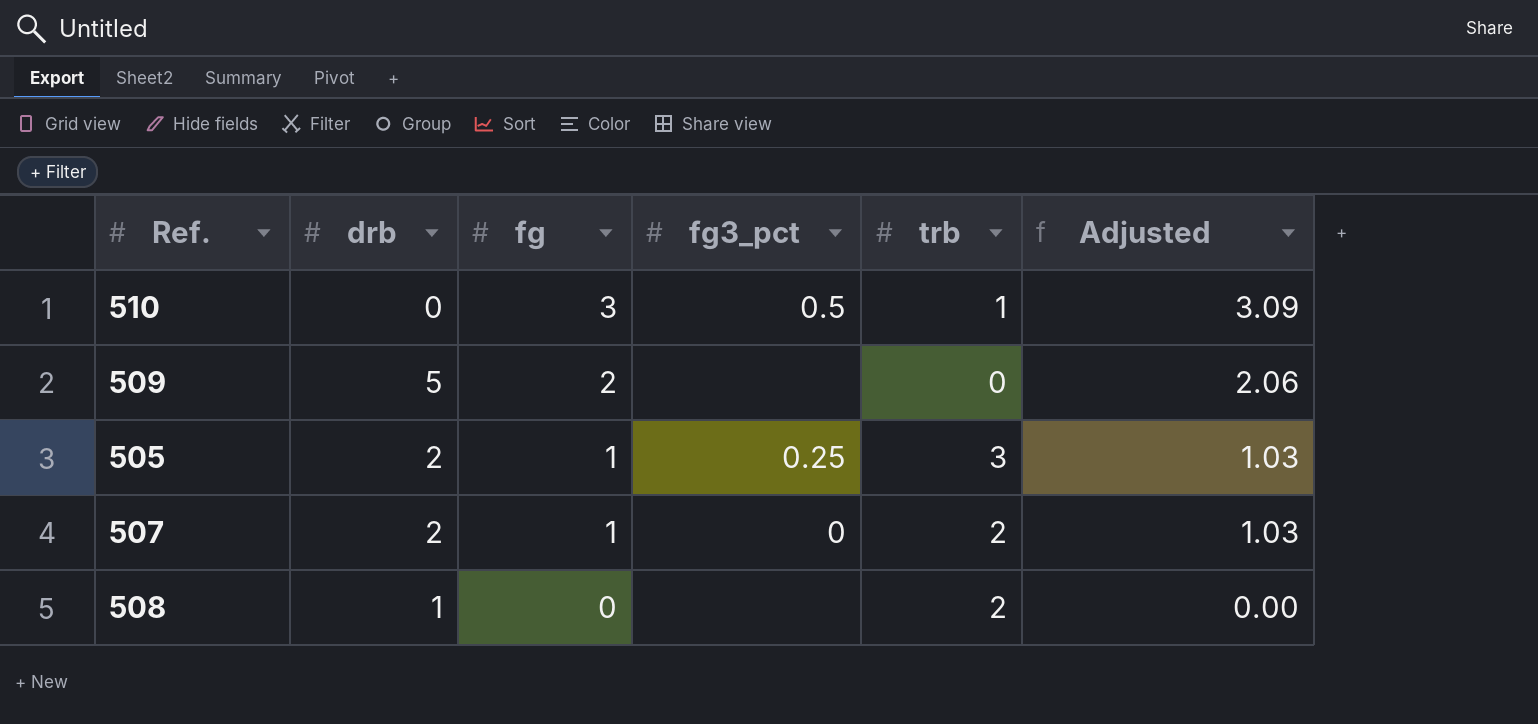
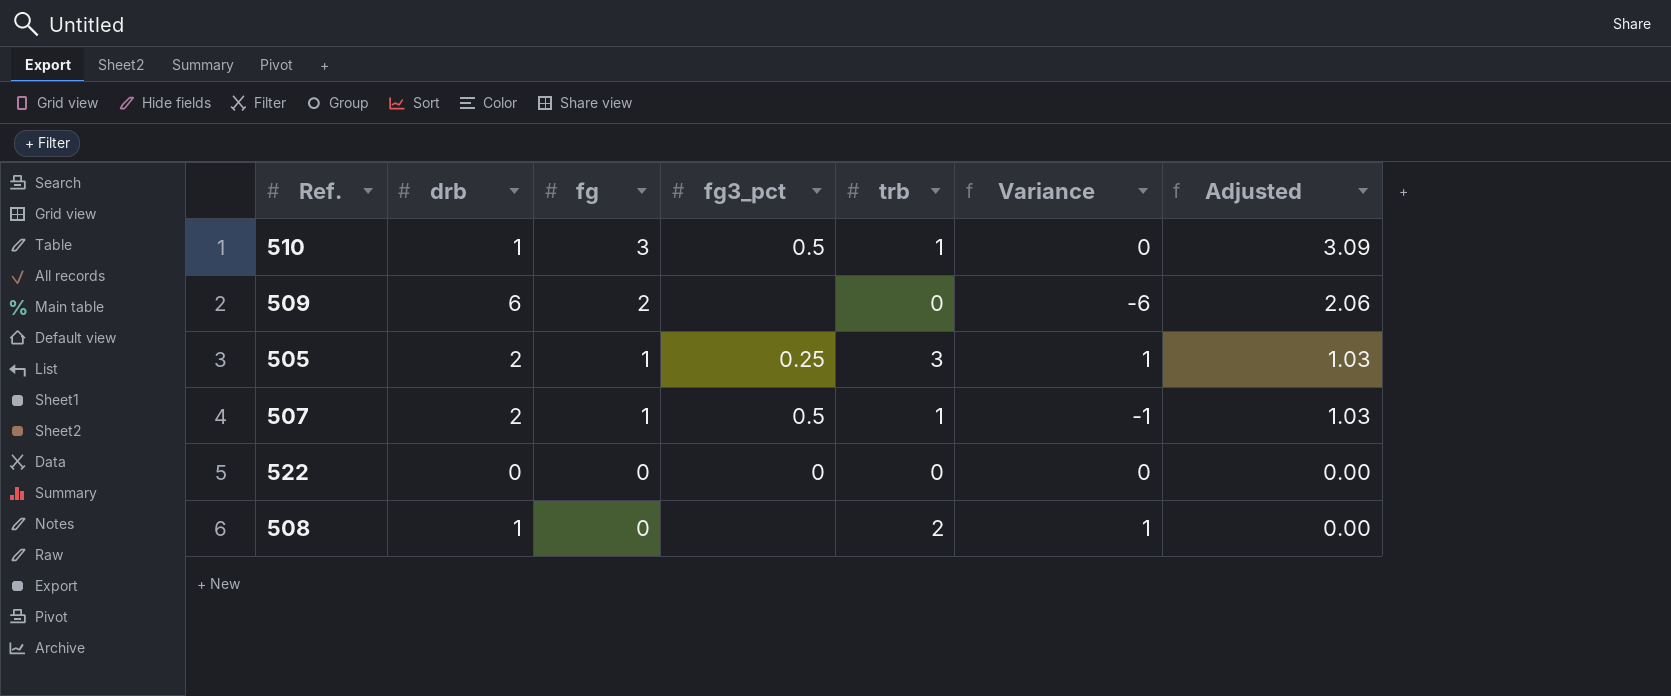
column Variance | formula: none -> [trb] - [drb]
510 | drb: 0 -> 1
509 | drb: 5 -> 6
507 | fg3_pct: 0 -> 0.5
507 | trb: 2 -> 1
row 522: none -> 0 | 0 | 0 | 0 | 0 | 0.00

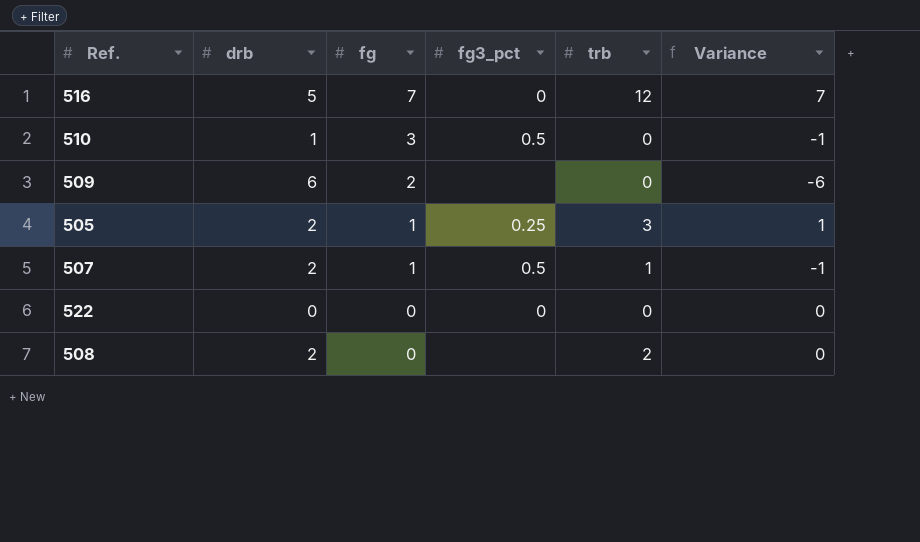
column Adjusted | formula: [fg] * 1.03 -> none
row 516: none -> 5 | 7 | 0 | 12 | 7
510 | trb: 1 -> 0
510 | Variance: 0 -> -1
508 | drb: 1 -> 2
508 | Variance: 1 -> 0

